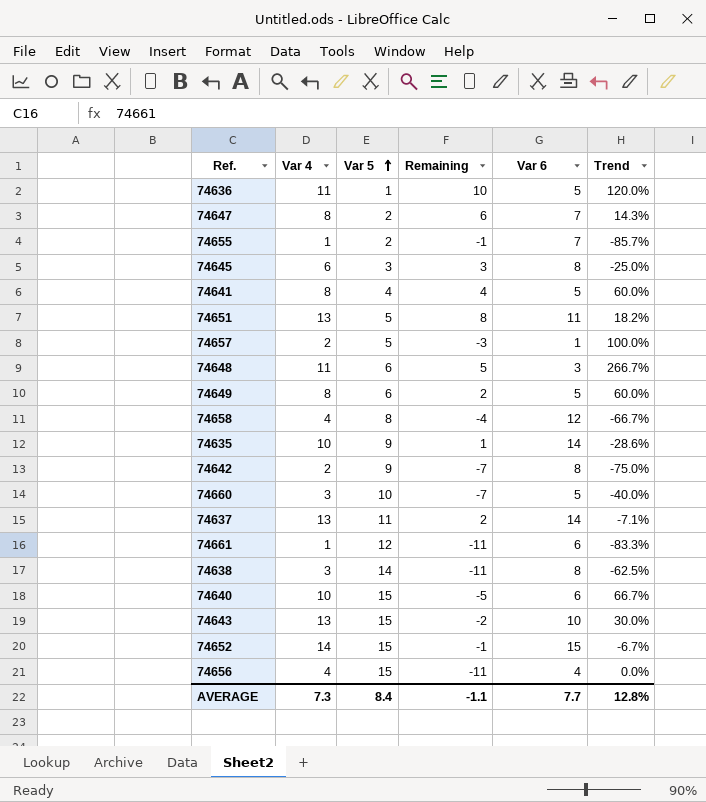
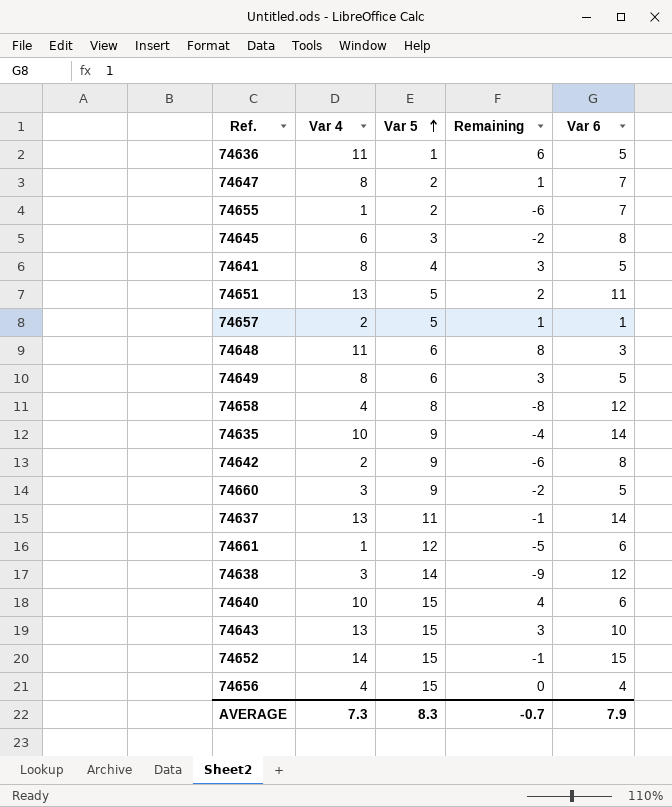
column Trend | formula: ([Var 4] - [Var 6]) / [Var 6] -> none
column Remaining | formula: [Var 4] - [Var 5] -> [Var 4] - [Var 6]
74660 | Var 5: 10 -> 9
74638 | Var 6: 8 -> 12
AVERAGE | Var 5: 8.4 -> 8.3
AVERAGE | Remaining: -1.1 -> -0.7
AVERAGE | Var 6: 7.7 -> 7.9

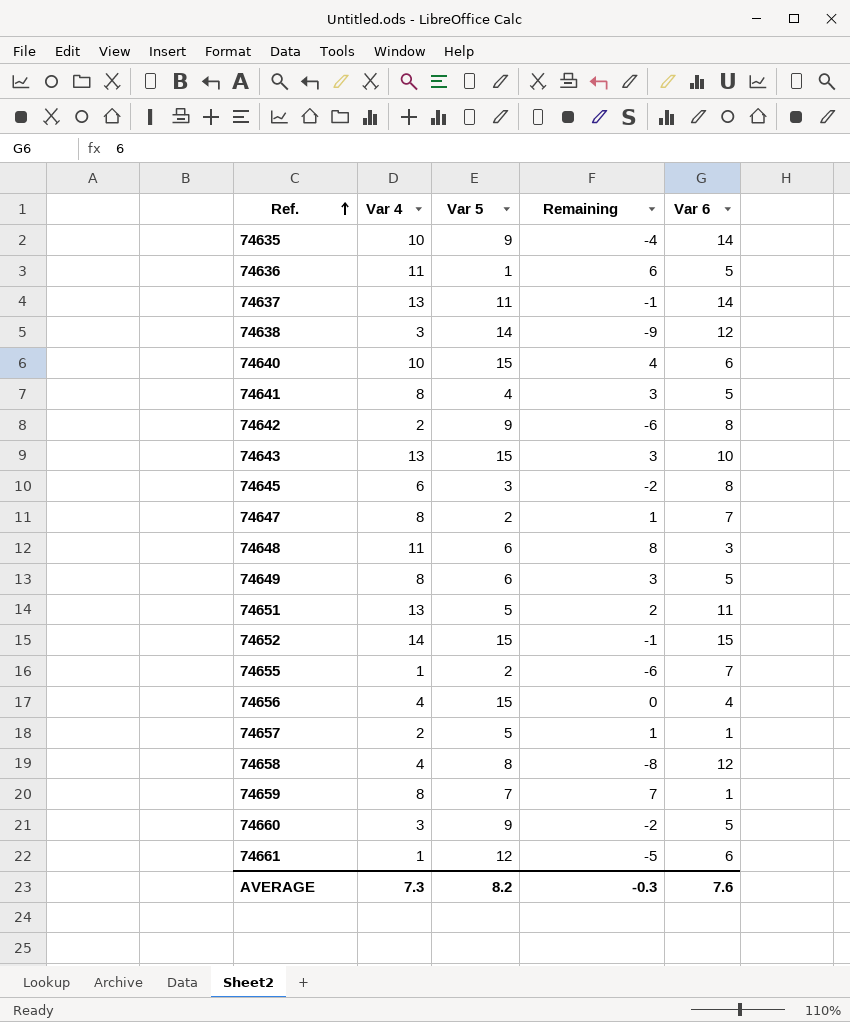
row order: Var 5 ascending -> Ref. ascending
row 74659: none -> 8 | 7 | 7 | 1
AVERAGE | Var 5: 8.3 -> 8.2
AVERAGE | Remaining: -0.7 -> -0.3
AVERAGE | Var 6: 7.9 -> 7.6

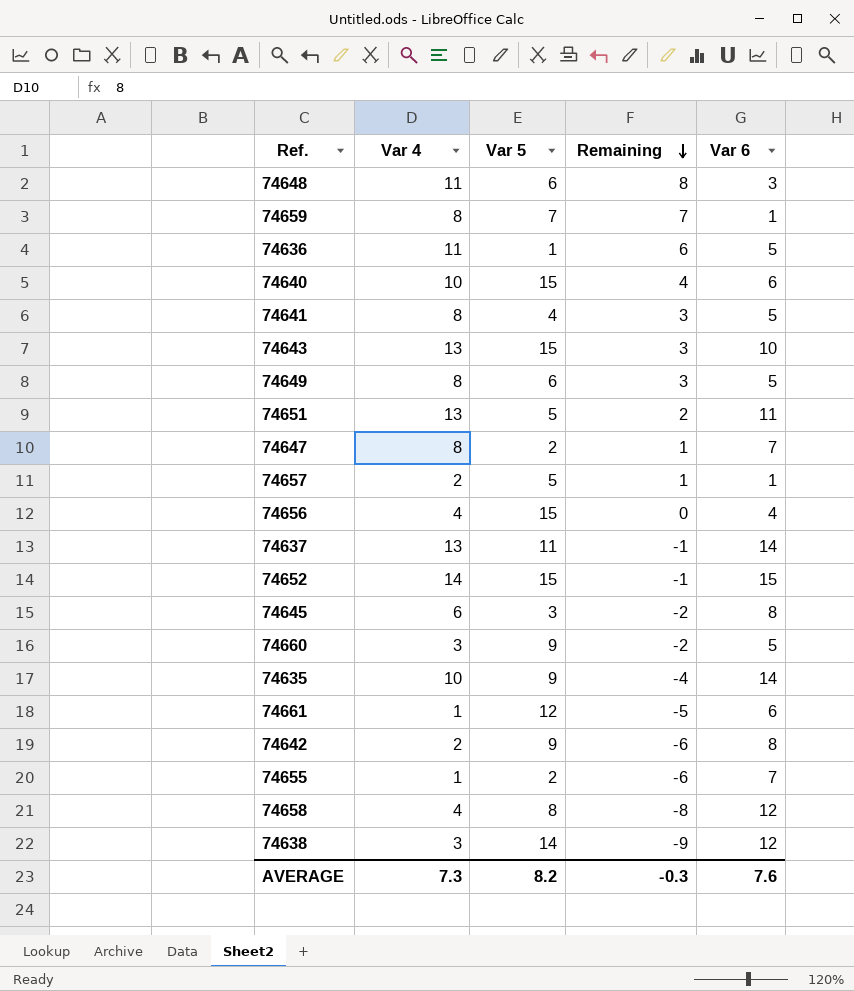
row order: Ref. ascending -> Remaining descending

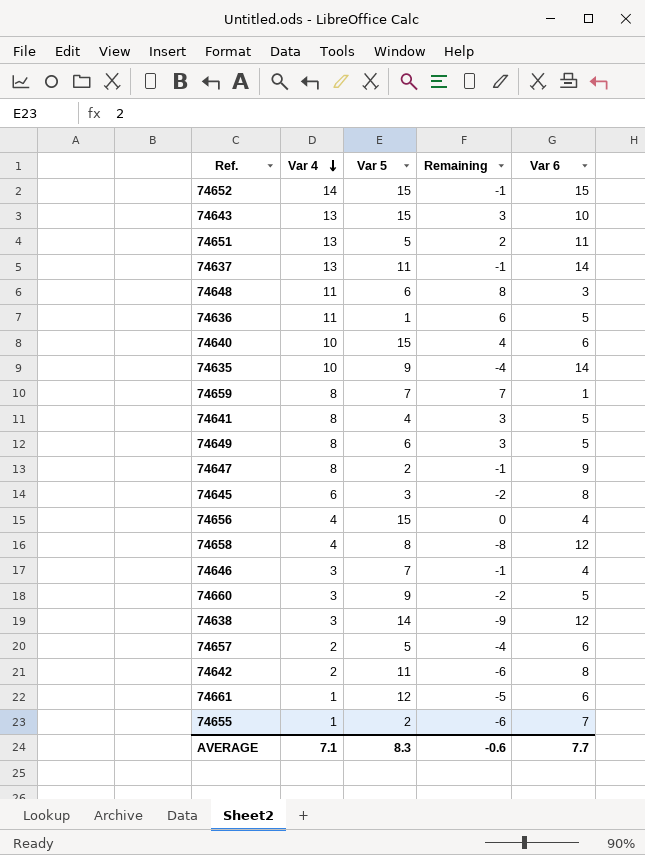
row order: Remaining descending -> Var 4 descending
74647 | Remaining: 1 -> -1
74647 | Var 6: 7 -> 9
row 74646: none -> 3 | 7 | -1 | 4
74657 | Remaining: 1 -> -4
74657 | Var 6: 1 -> 6
74642 | Var 5: 9 -> 11
AVERAGE | Var 4: 7.3 -> 7.1
AVERAGE | Var 5: 8.2 -> 8.3
AVERAGE | Remaining: -0.3 -> -0.6
AVERAGE | Var 6: 7.6 -> 7.7

